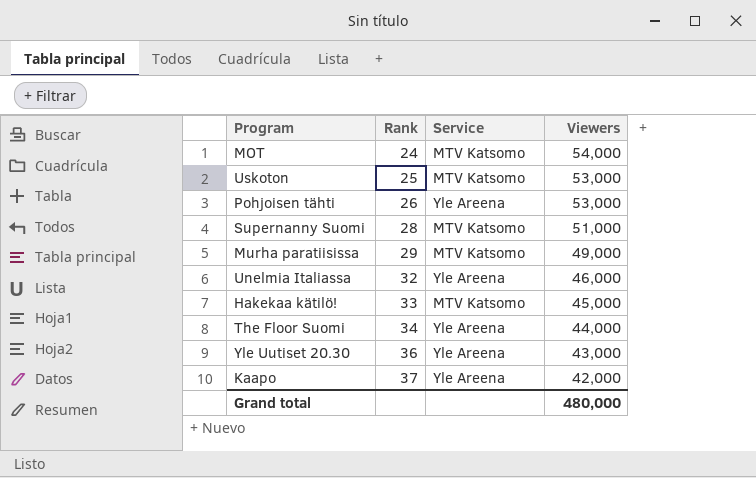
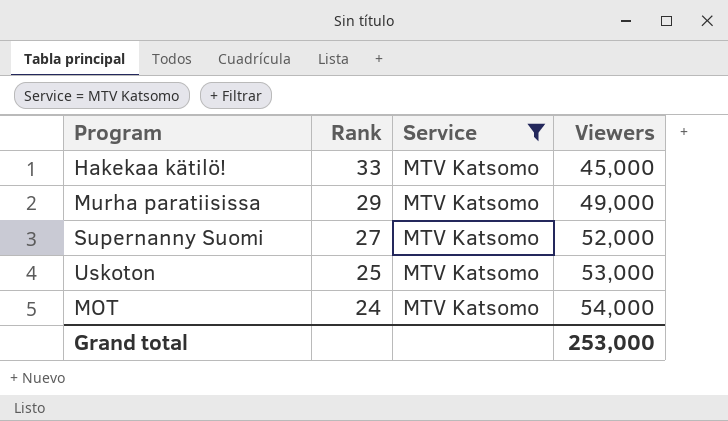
filter: none -> Service = MTV Katsomo
row order: Rank ascending -> Rank descending
Supernanny Suomi | Rank: 28 -> 27
Supernanny Suomi | Viewers: 51,000 -> 52,000
Grand total | Viewers: 480,000 -> 253,000

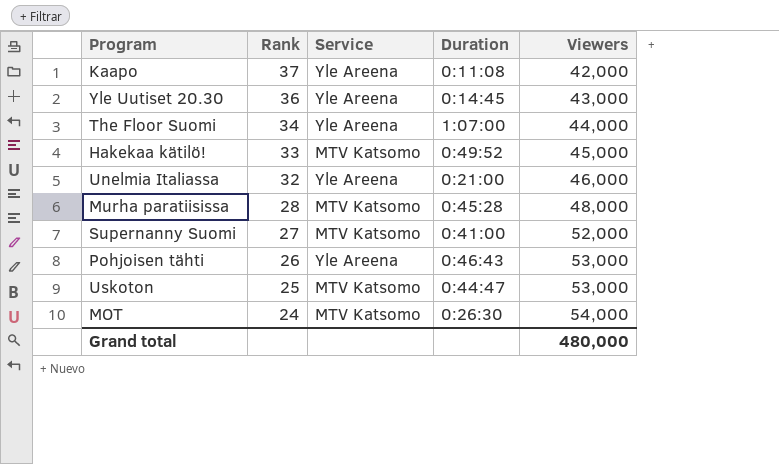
filter: Service = MTV Katsomo -> none
column Duration | position: none -> 4
Murha paratiisissa | Rank: 29 -> 28
Murha paratiisissa | Viewers: 49,000 -> 48,000
Grand total | Viewers: 253,000 -> 480,000

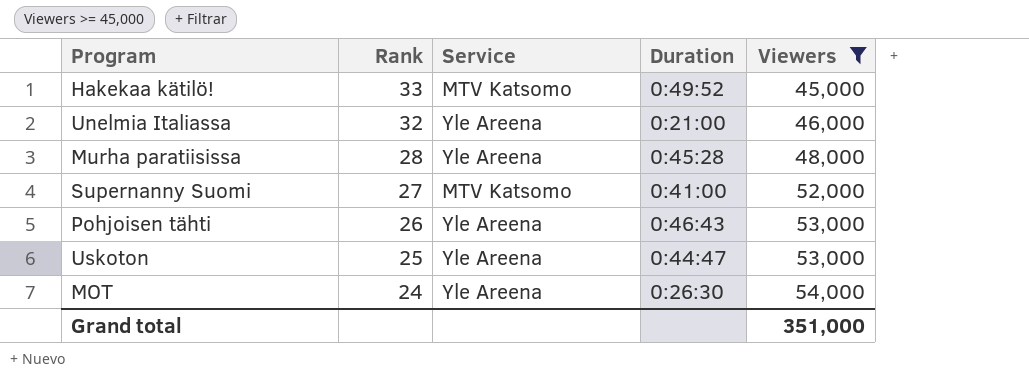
filter: none -> Viewers >= 45,000
Murha paratiisissa | Service: MTV Katsomo -> Yle Areena
Uskoton | Service: MTV Katsomo -> Yle Areena
MOT | Service: MTV Katsomo -> Yle Areena
Grand total | Viewers: 480,000 -> 351,000

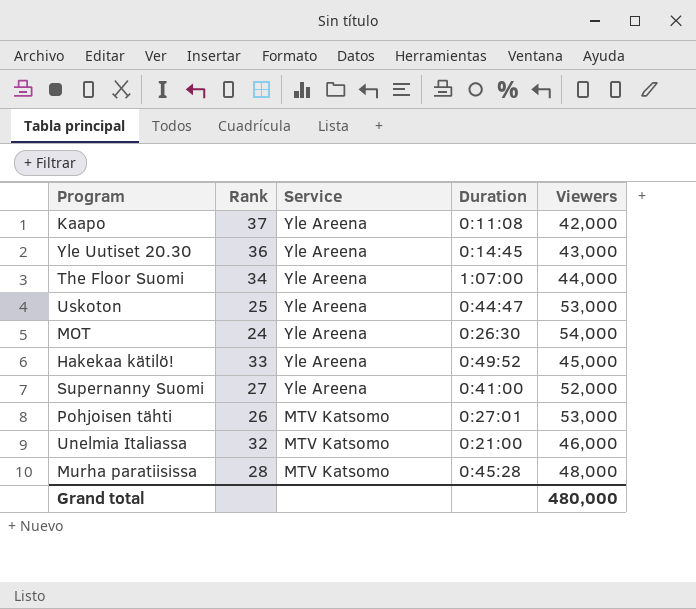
filter: Viewers >= 45,000 -> none
row order: Rank descending -> Service descending
Hakekaa kätilö! | Service: MTV Katsomo -> Yle Areena
Supernanny Suomi | Service: MTV Katsomo -> Yle Areena
Pohjoisen tähti | Service: Yle Areena -> MTV Katsomo
Pohjoisen tähti | Duration: 0:46:43 -> 0:27:01
Unelmia Italiassa | Service: Yle Areena -> MTV Katsomo
Murha paratiisissa | Service: Yle Areena -> MTV Katsomo
Grand total | Viewers: 351,000 -> 480,000

